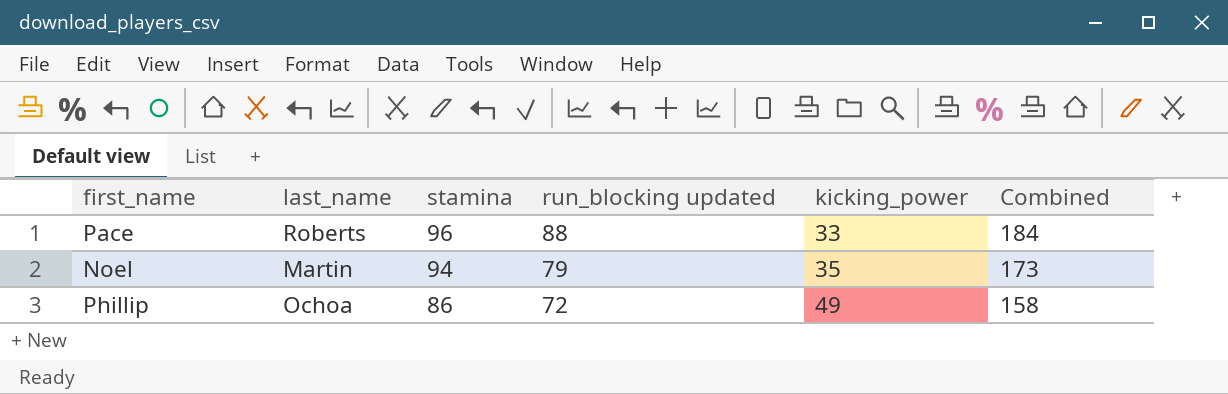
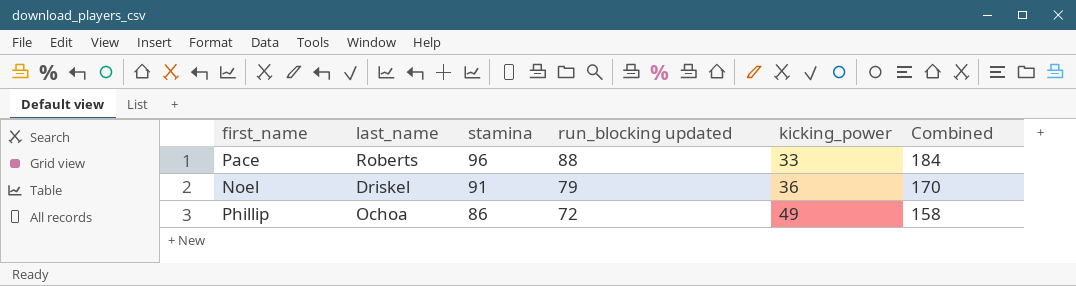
Noel | last_name: Martin -> Driskel
Noel | stamina: 94 -> 91
Noel | kicking_power: 35 -> 36
Noel | Combined: 173 -> 170

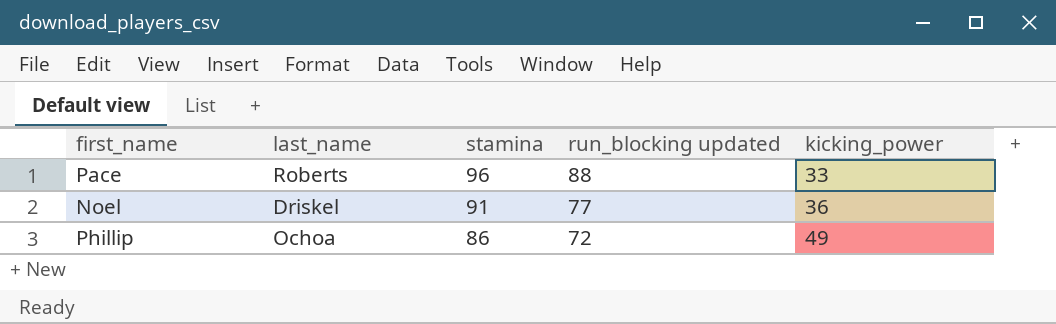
column Combined | formula: [stamina] + [run_blocking updated] -> none
Noel | run_blocking updated: 79 -> 77

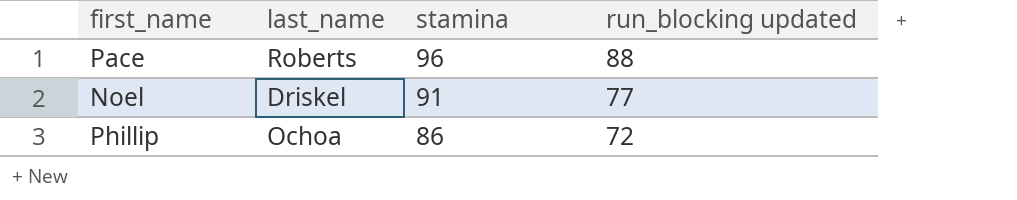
column kicking_power | position: 5 -> none

